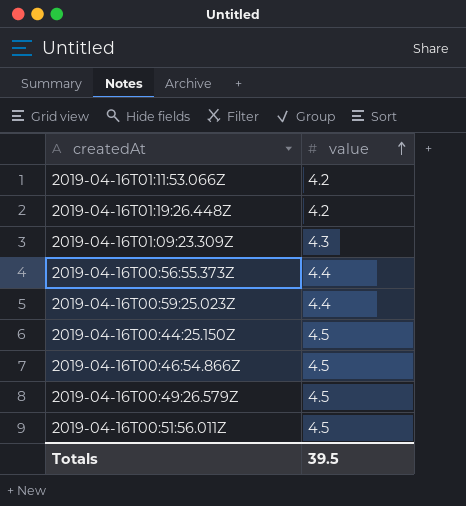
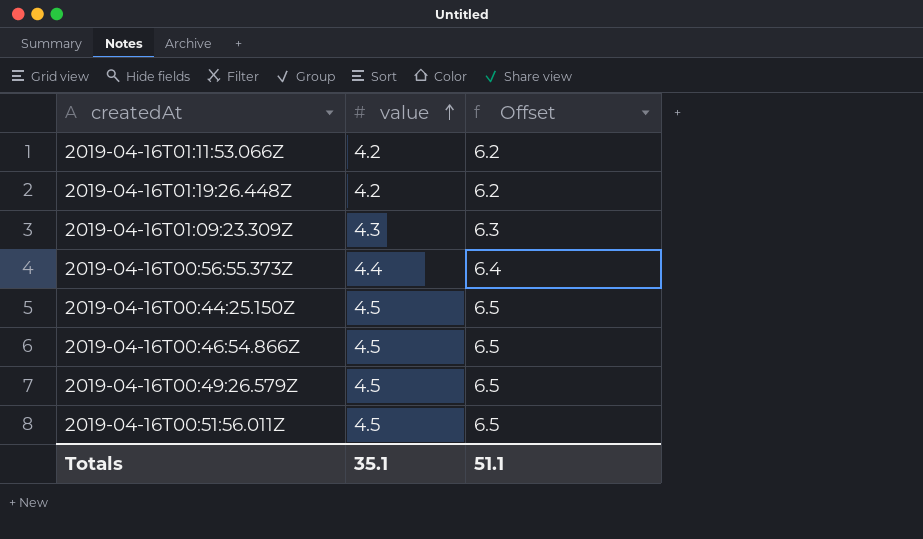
column Offset | formula: none -> [value] + 2
row 2019-04-16T00:59:25.023Z: 4.4 -> none
Totals | value: 39.5 -> 35.1

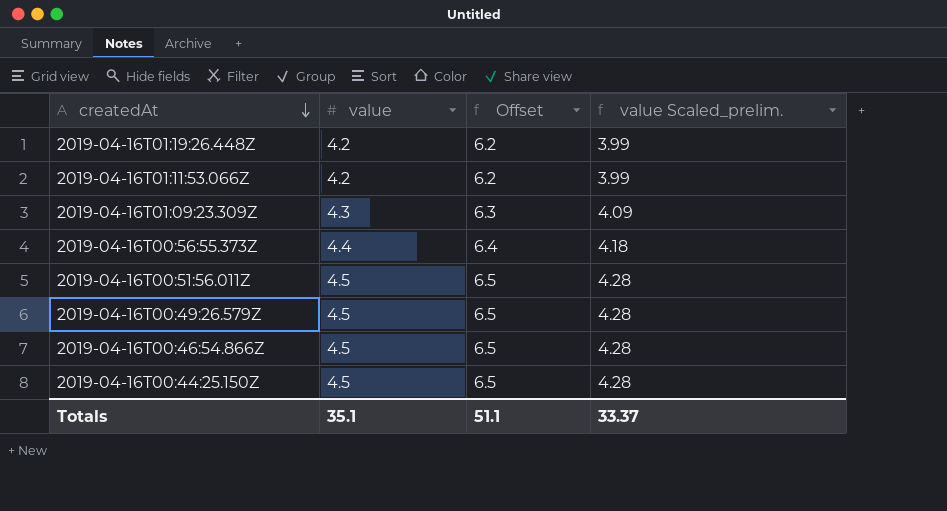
row order: value ascending -> createdAt descending
column value Scaled_prelim. | formula: none -> [value] * 0.95

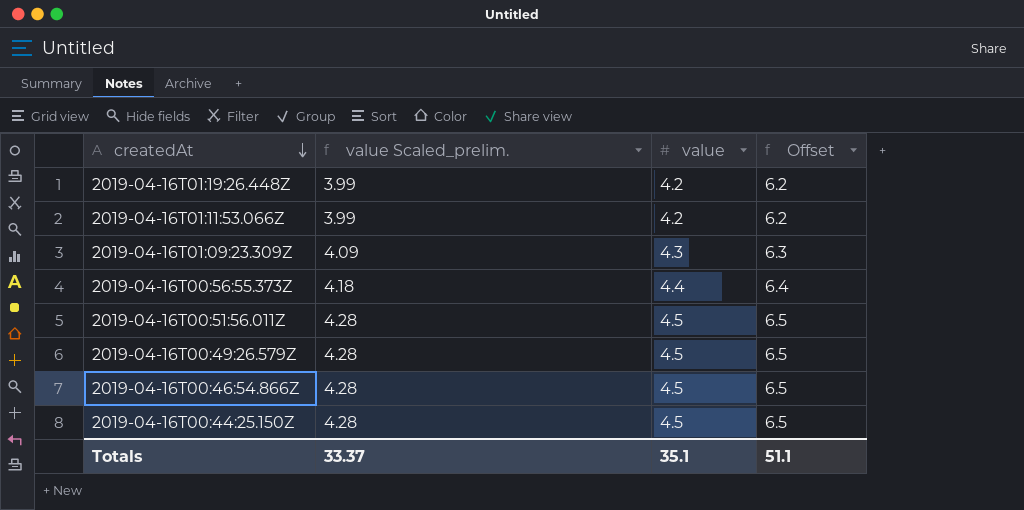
column value Scaled_prelim. | position: 4 -> 2

